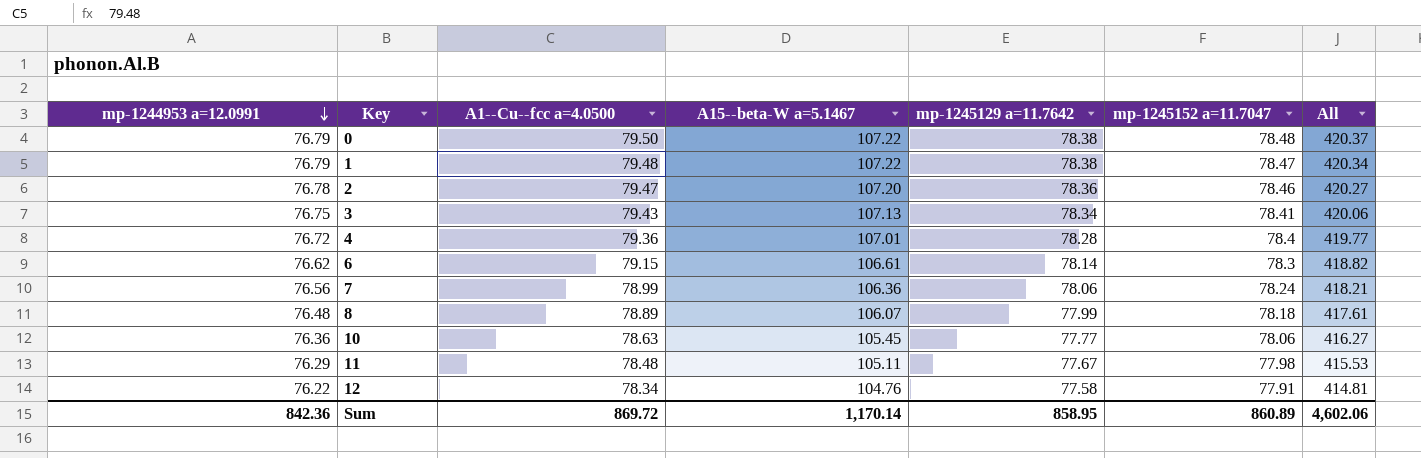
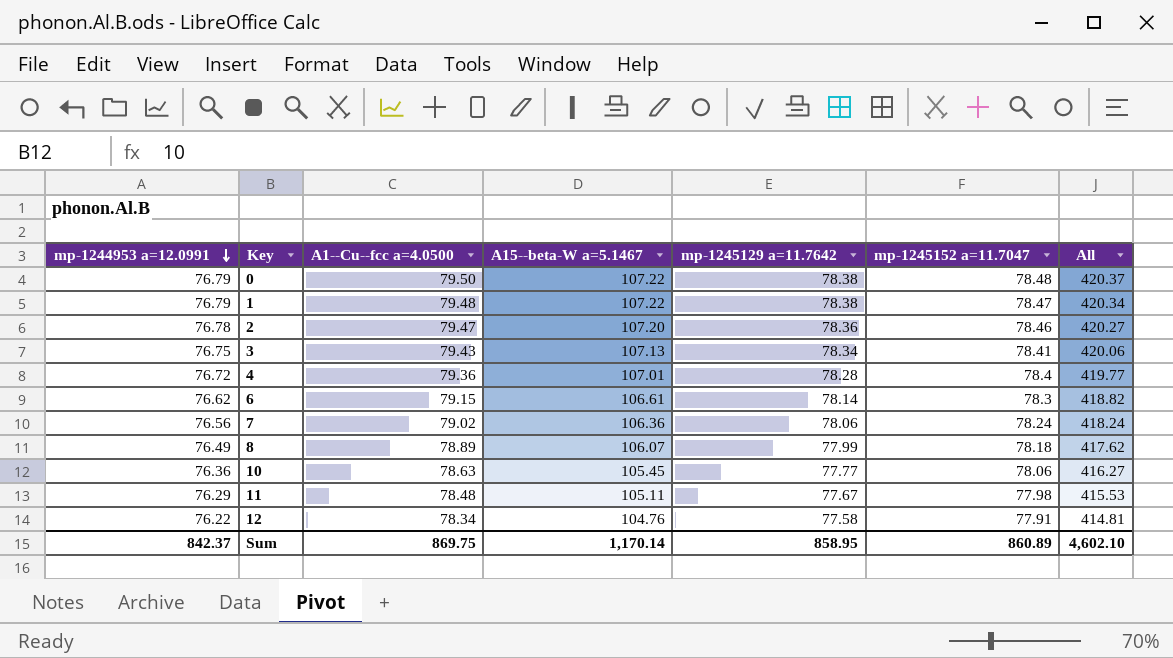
7 | A1--Cu--fcc a=4.0500: 78.99 -> 79.02
7 | All: 418.21 -> 418.24
8 | mp-1244953 a=12.0991: 76.48 -> 76.49
8 | All: 417.61 -> 417.62
Sum | mp-1244953 a=12.0991: 842.36 -> 842.37
Sum | A1--Cu--fcc a=4.0500: 869.72 -> 869.75
Sum | All: 4,602.06 -> 4,602.10

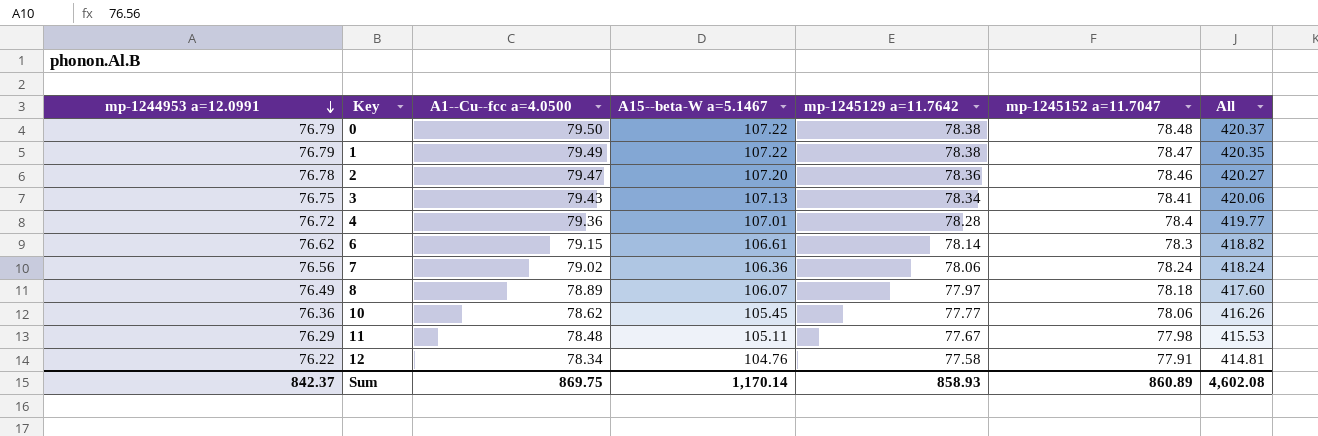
1 | A1--Cu--fcc a=4.0500: 79.48 -> 79.49
1 | All: 420.34 -> 420.35
8 | mp-1245129 a=11.7642: 77.99 -> 77.97
8 | All: 417.62 -> 417.60
10 | A1--Cu--fcc a=4.0500: 78.63 -> 78.62
10 | All: 416.27 -> 416.26
Sum | mp-1245129 a=11.7642: 858.95 -> 858.93
Sum | All: 4,602.10 -> 4,602.08

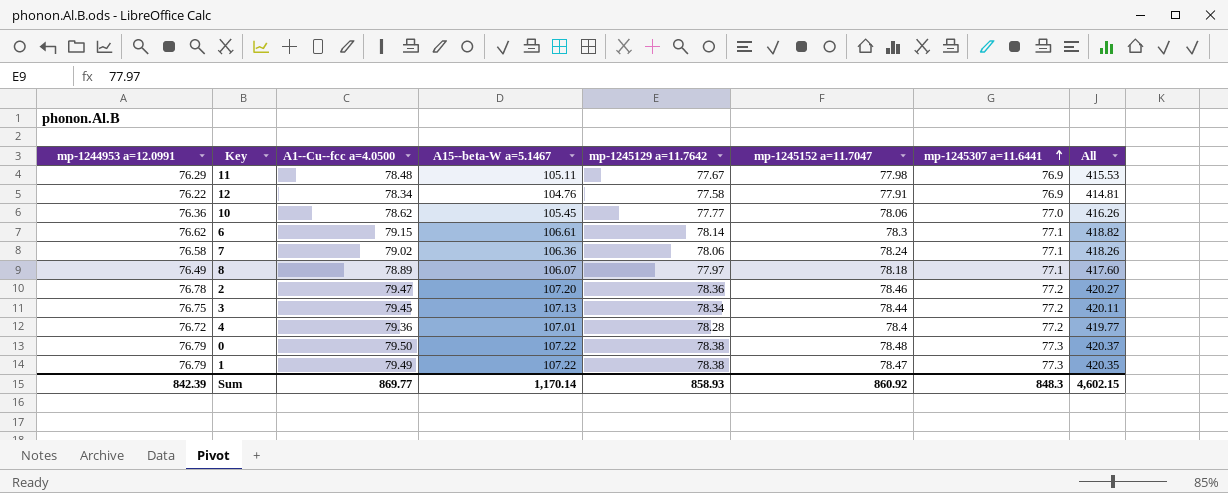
row order: mp-1244953 a=12.0991 descending -> mp-1245307 a=11.6441 ascending
column mp-1245307 a=11.6441 | position: none -> 7
7 | mp-1244953 a=12.0991: 76.56 -> 76.58
7 | All: 418.24 -> 418.26
3 | A1--Cu--fcc a=4.0500: 79.43 -> 79.45
3 | mp-1245152 a=11.7047: 78.41 -> 78.44
3 | All: 420.06 -> 420.11
Sum | mp-1244953 a=12.0991: 842.37 -> 842.39
Sum | A1--Cu--fcc a=4.0500: 869.75 -> 869.77
Sum | mp-1245152 a=11.7047: 860.89 -> 860.92
Sum | All: 4,602.08 -> 4,602.15

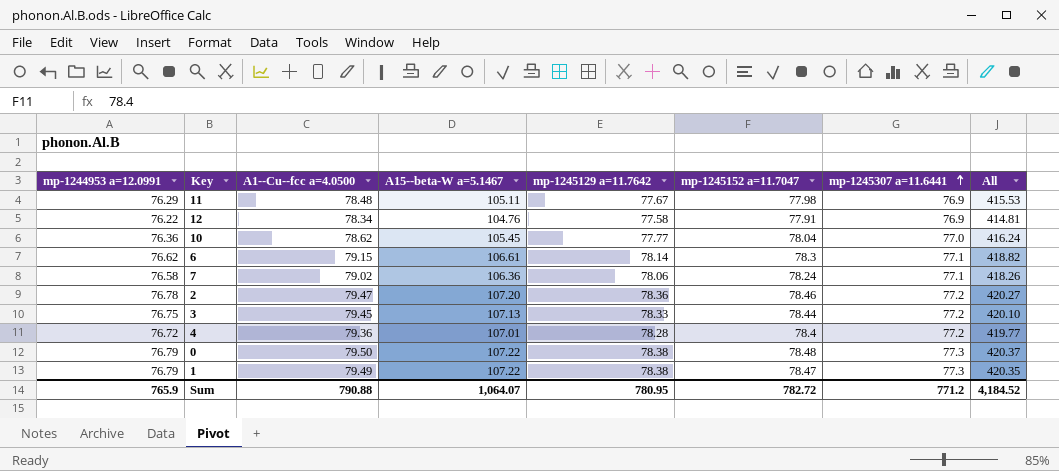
row 8: 76.49 | 78.89 | 106.07 | 77.97 | 78.18 | 77.1 | 417.60 -> none
10 | mp-1245152 a=11.7047: 78.06 -> 78.04
10 | All: 416.26 -> 416.24
3 | mp-1245129 a=11.7642: 78.34 -> 78.33
3 | All: 420.11 -> 420.10
Sum | mp-1244953 a=12.0991: 842.39 -> 765.9
Sum | A1--Cu--fcc a=4.0500: 869.77 -> 790.88
Sum | A15--beta-W a=5.1467: 1,170.14 -> 1,064.07
Sum | mp-1245129 a=11.7642: 858.93 -> 780.95
Sum | mp-1245152 a=11.7047: 860.92 -> 782.72
Sum | mp-1245307 a=11.6441: 848.3 -> 771.2
Sum | All: 4,602.15 -> 4,184.52

